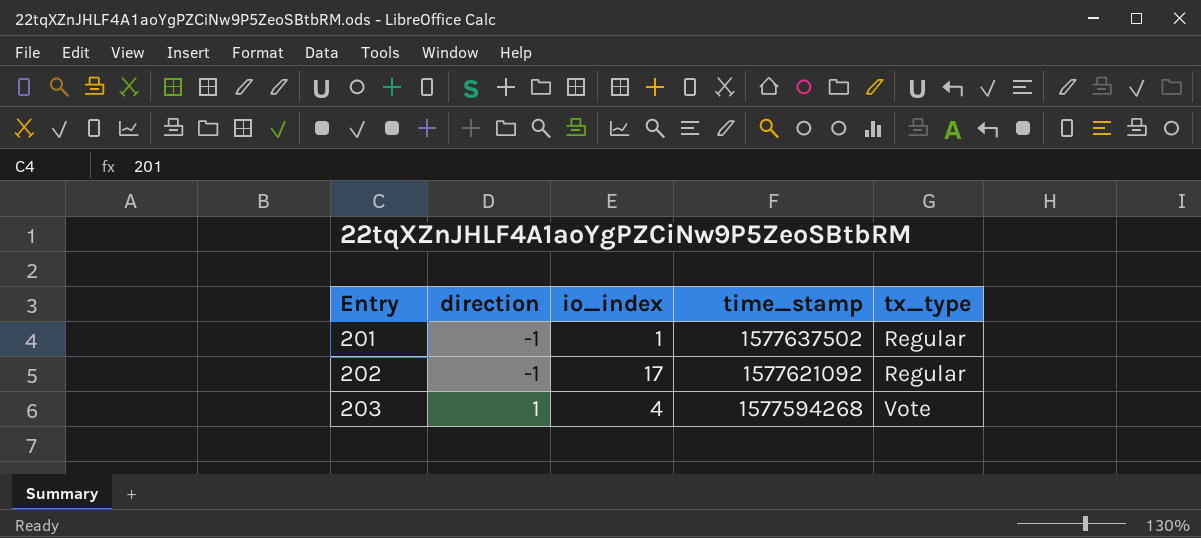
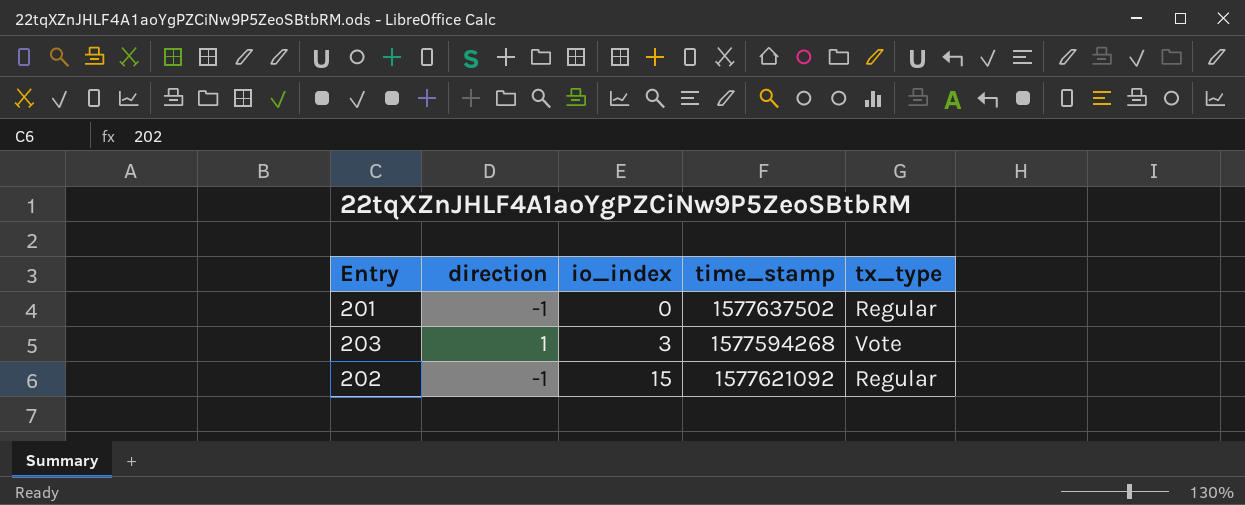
row order: Entry ascending -> io_index ascending
201 | io_index: 1 -> 0
203 | io_index: 4 -> 3
202 | io_index: 17 -> 15

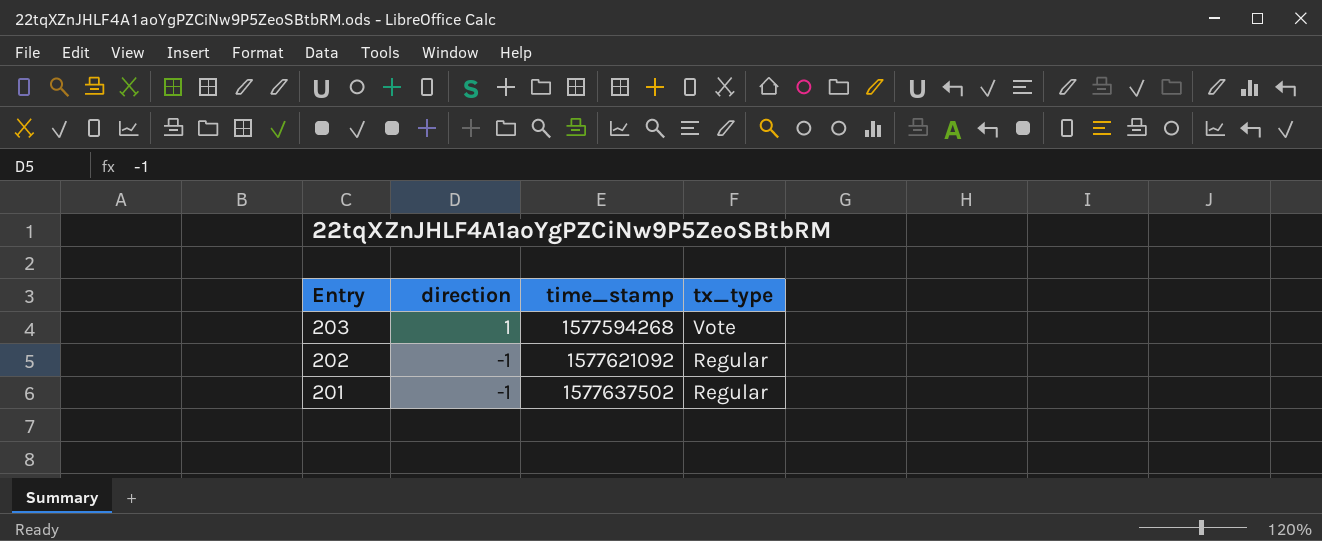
row order: io_index ascending -> Entry descending
column io_index | position: 3 -> none

